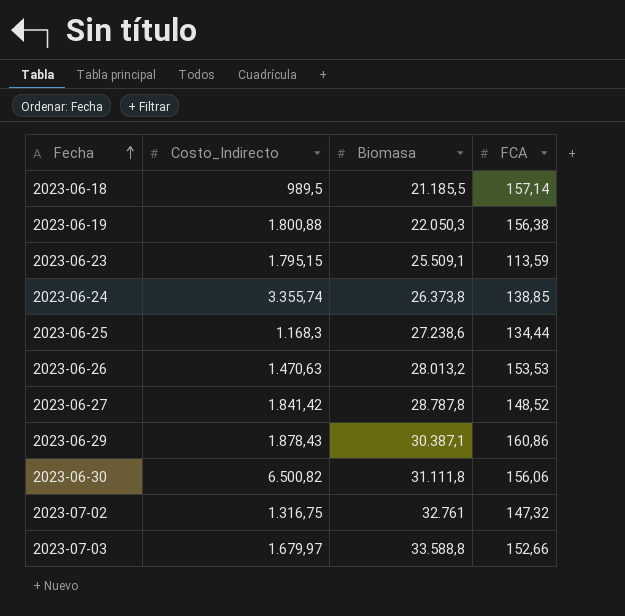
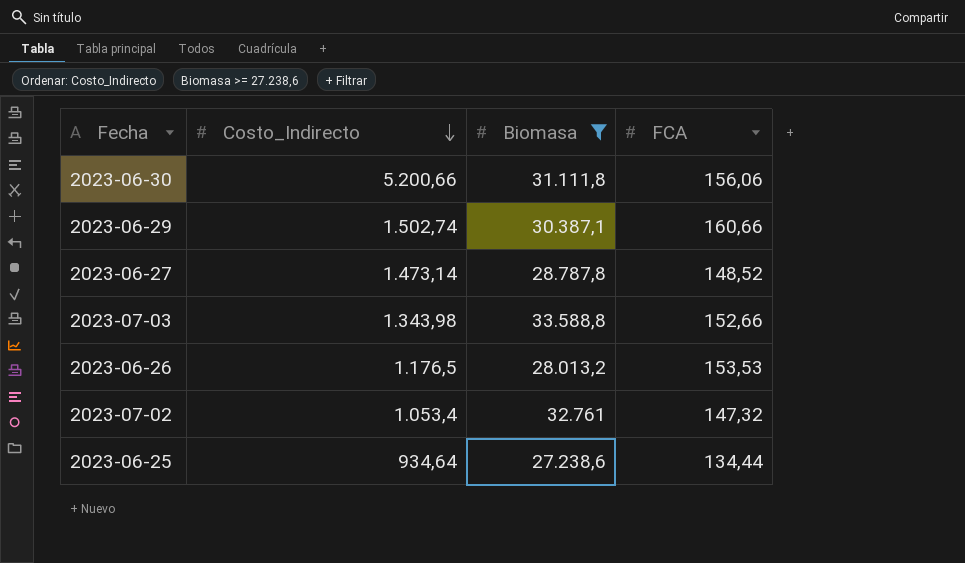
filter: none -> Biomasa >= 27.238,6
row order: Fecha ascending -> Costo_Indirecto descending
2023-06-30 | Costo_Indirecto: 6.500,82 -> 5.200,66
2023-06-29 | Costo_Indirecto: 1.878,43 -> 1.502,74
2023-06-29 | FCA: 160,86 -> 160,66
2023-06-27 | Costo_Indirecto: 1.841,42 -> 1.473,14
2023-07-03 | Costo_Indirecto: 1.679,97 -> 1.343,98
2023-06-26 | Costo_Indirecto: 1.470,63 -> 1.176,5
2023-07-02 | Costo_Indirecto: 1.316,75 -> 1.053,4
2023-06-25 | Costo_Indirecto: 1.168,3 -> 934,64

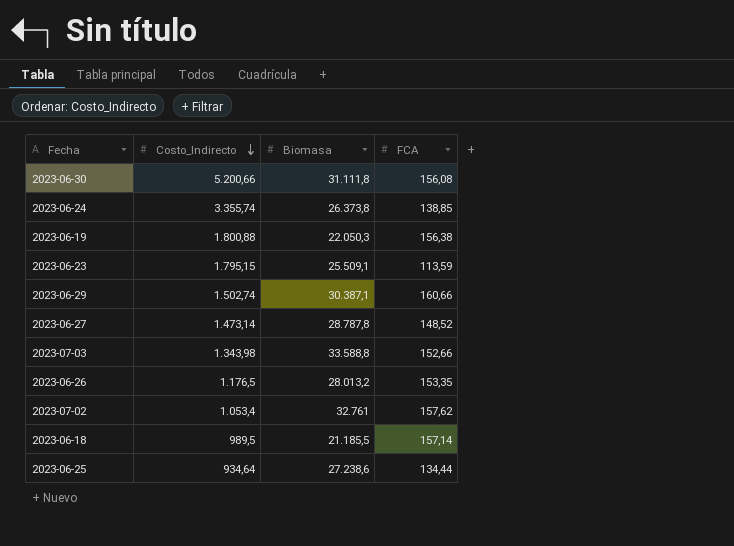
filter: Biomasa >= 27.238,6 -> none
2023-06-30 | FCA: 156,06 -> 156,08
2023-06-26 | FCA: 153,53 -> 153,35
2023-07-02 | FCA: 147,32 -> 157,62

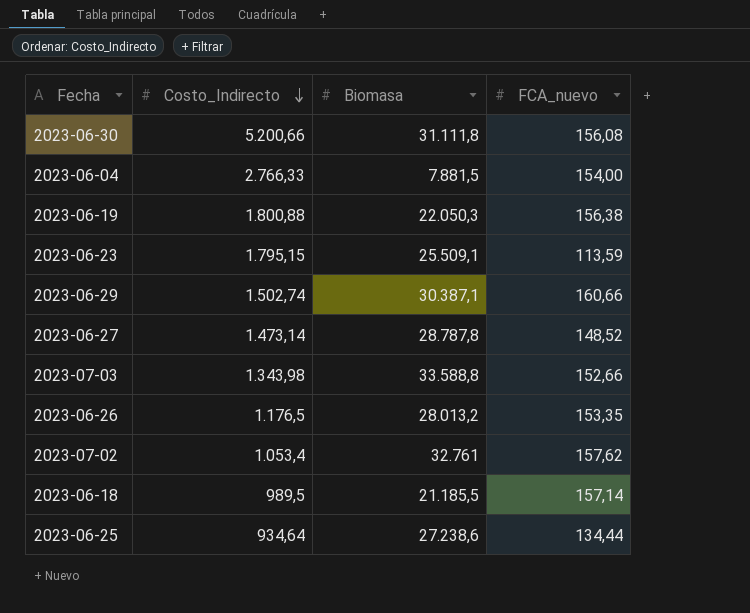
column name: FCA -> FCA_nuevo
row 2023-06-24: 3.355,74 | 26.373,8 | 138,85 -> none
row 2023-06-04: none -> 2.766,33 | 7.881,5 | 154,00

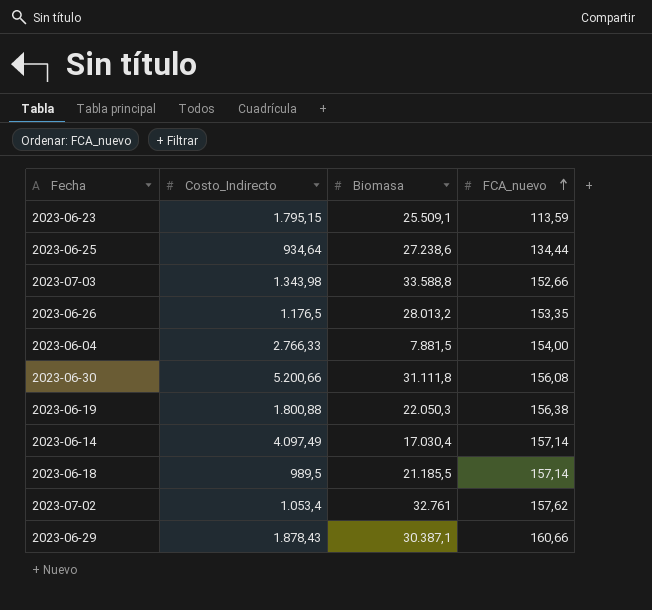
row order: Costo_Indirecto descending -> FCA_nuevo ascending
row 2023-06-27: 1.473,14 | 28.787,8 | 148,52 -> none
row 2023-06-14: none -> 4.097,49 | 17.030,4 | 157,14
2023-06-29 | Costo_Indirecto: 1.502,74 -> 1.878,43

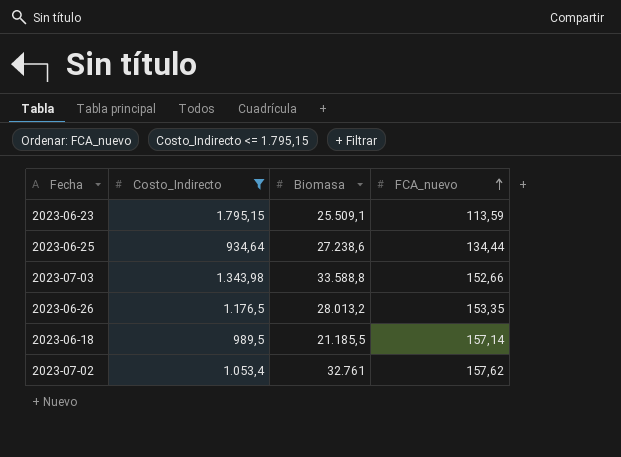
filter: none -> Costo_Indirecto <= 1.795,15

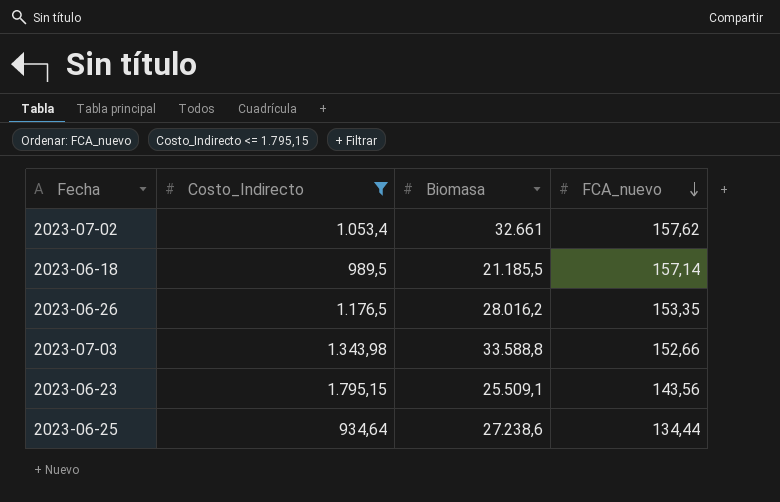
row order: FCA_nuevo ascending -> FCA_nuevo descending
2023-07-02 | Biomasa: 32.761 -> 32.661
2023-06-26 | Biomasa: 28.013,2 -> 28.016,2
2023-06-23 | FCA_nuevo: 113,59 -> 143,56

